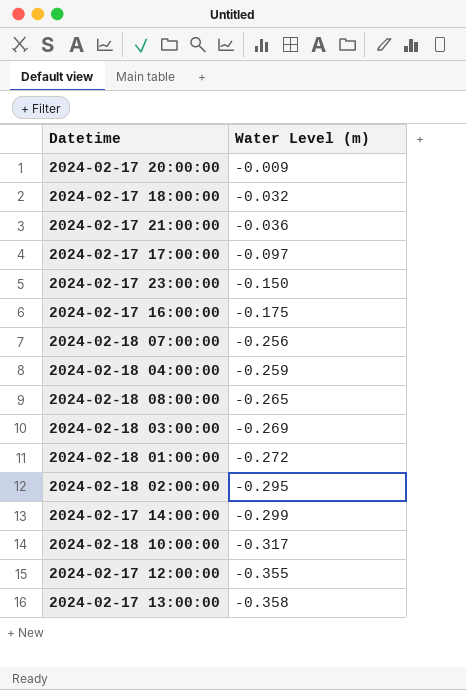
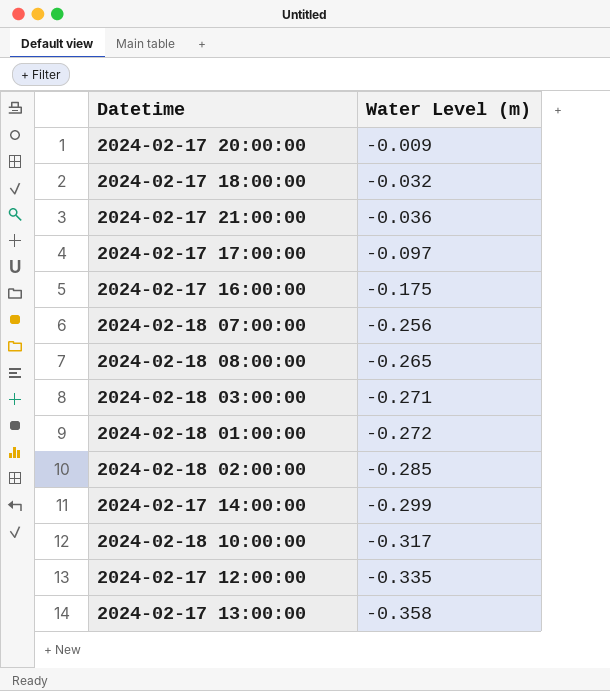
row 2024-02-17 23:00:00: -0.150 -> none
row 2024-02-18 04:00:00: -0.259 -> none
2024-02-18 03:00:00 | Water Level (m): -0.269 -> -0.271
2024-02-18 02:00:00 | Water Level (m): -0.295 -> -0.285
2024-02-17 12:00:00 | Water Level (m): -0.355 -> -0.335

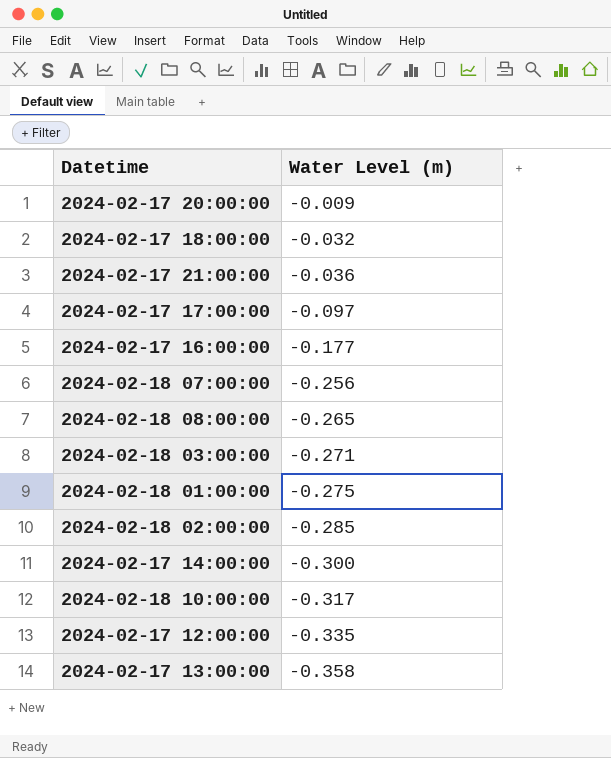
2024-02-17 16:00:00 | Water Level (m): -0.175 -> -0.177
2024-02-18 01:00:00 | Water Level (m): -0.272 -> -0.275
2024-02-17 14:00:00 | Water Level (m): -0.299 -> -0.300

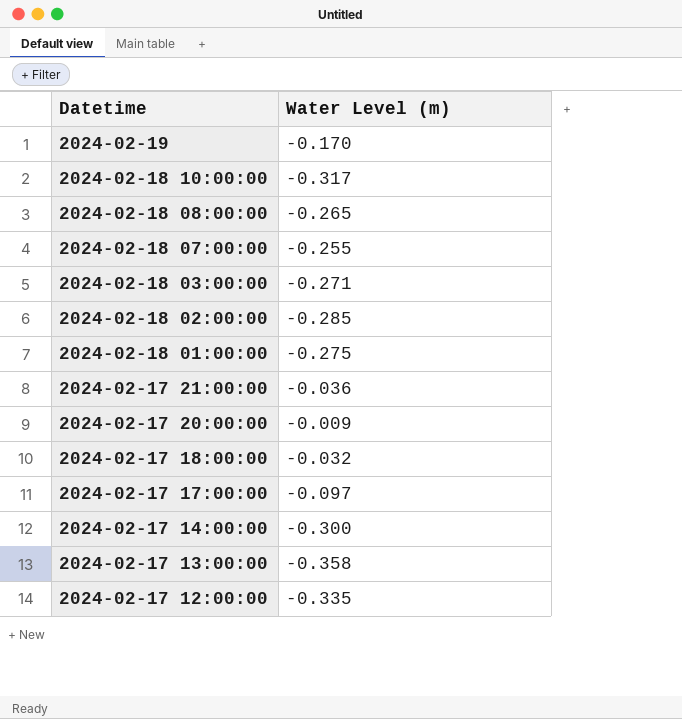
row order: Water Level (m) descending -> Datetime descending
row 2024-02-17 16:00:00: -0.177 -> none
row 2024-02-19: none -> -0.170
2024-02-18 07:00:00 | Water Level (m): -0.256 -> -0.255

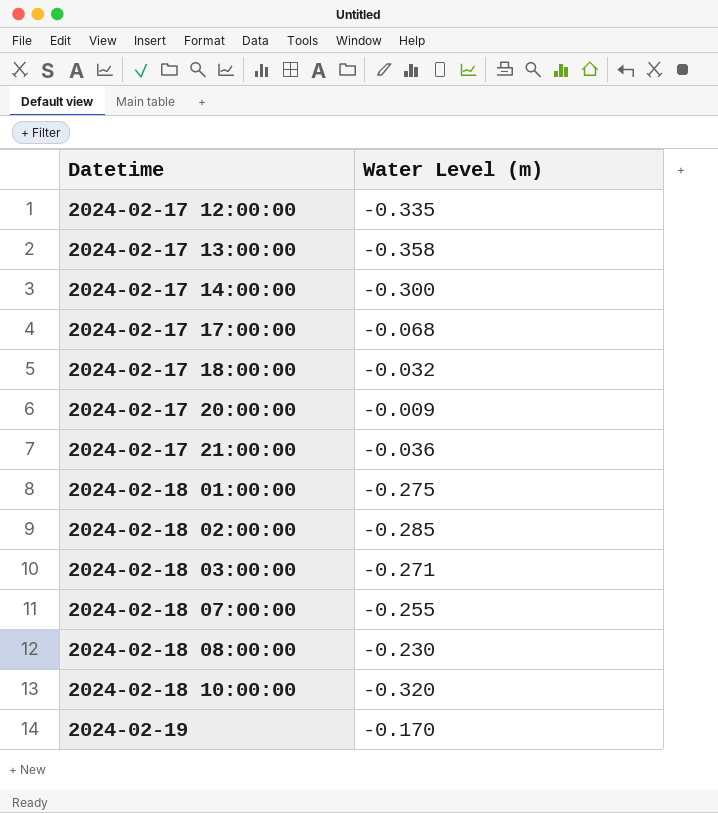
row order: Datetime descending -> Datetime ascending
2024-02-17 17:00:00 | Water Level (m): -0.097 -> -0.068
2024-02-18 08:00:00 | Water Level (m): -0.265 -> -0.230
2024-02-18 10:00:00 | Water Level (m): -0.317 -> -0.320

